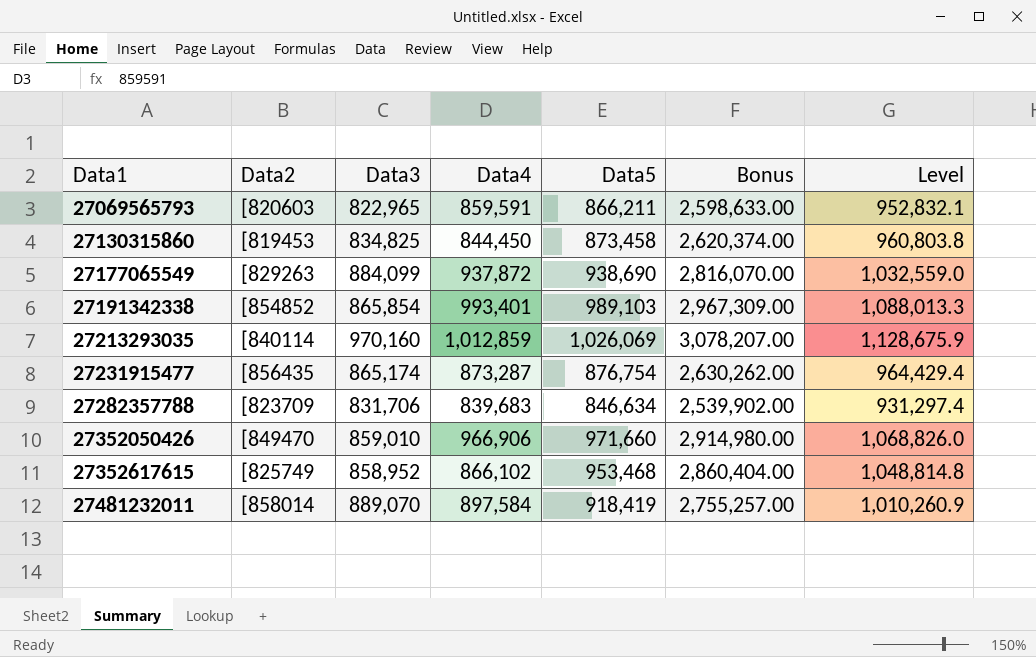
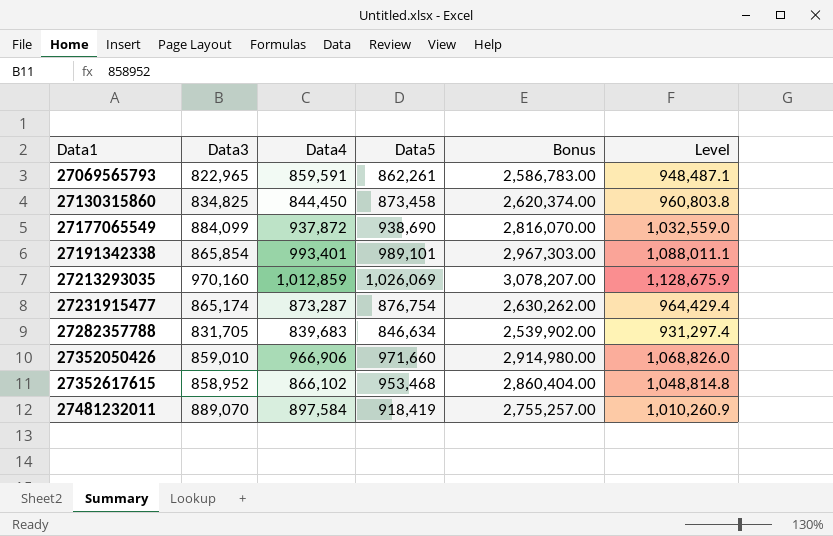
column Data2 | position: 2 -> none
27069565793 | Data5: 866,211 -> 862,261
27069565793 | Bonus: 2,598,633.00 -> 2,586,783.00
27069565793 | Level: 952,832.1 -> 948,487.1
27191342338 | Data5: 989,103 -> 989,101
27191342338 | Bonus: 2,967,309.00 -> 2,967,303.00
27191342338 | Level: 1,088,013.3 -> 1,088,011.1
27282357788 | Data3: 831,706 -> 831,705

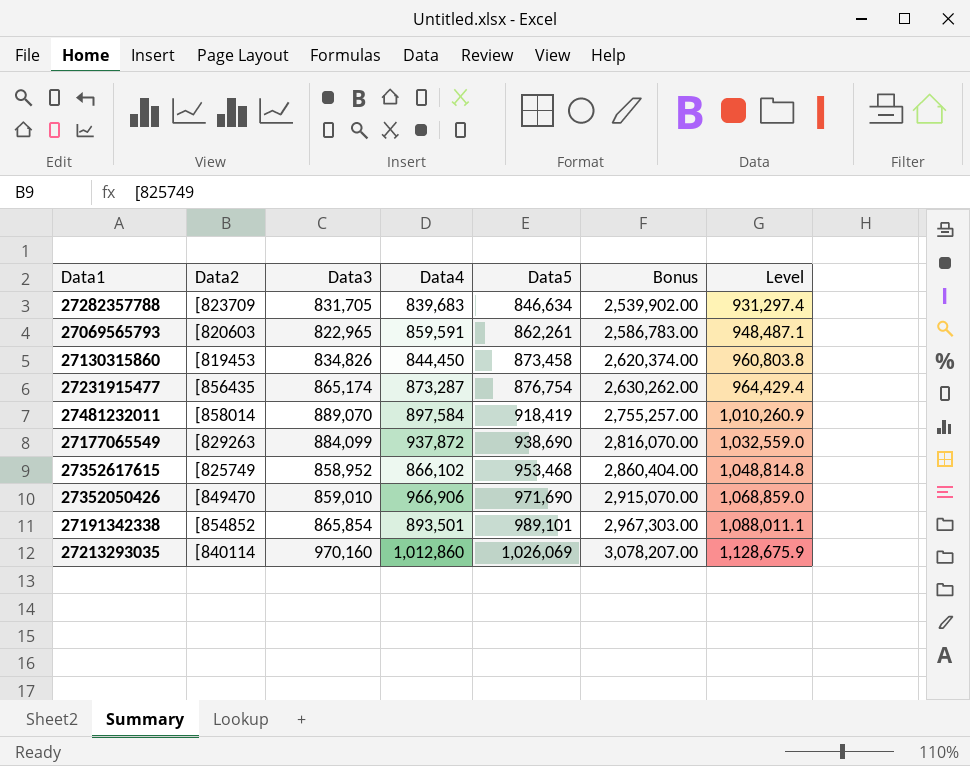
row order: Data1 ascending -> Data5 ascending
column Data2 | position: none -> 2
27130315860 | Data3: 834,825 -> 834,826
27352050426 | Data5: 971,660 -> 971,690
27352050426 | Bonus: 2,914,980.00 -> 2,915,070.00
27352050426 | Level: 1,068,826.0 -> 1,068,859.0
27191342338 | Data4: 993,401 -> 893,501
27213293035 | Data4: 1,012,859 -> 1,012,860

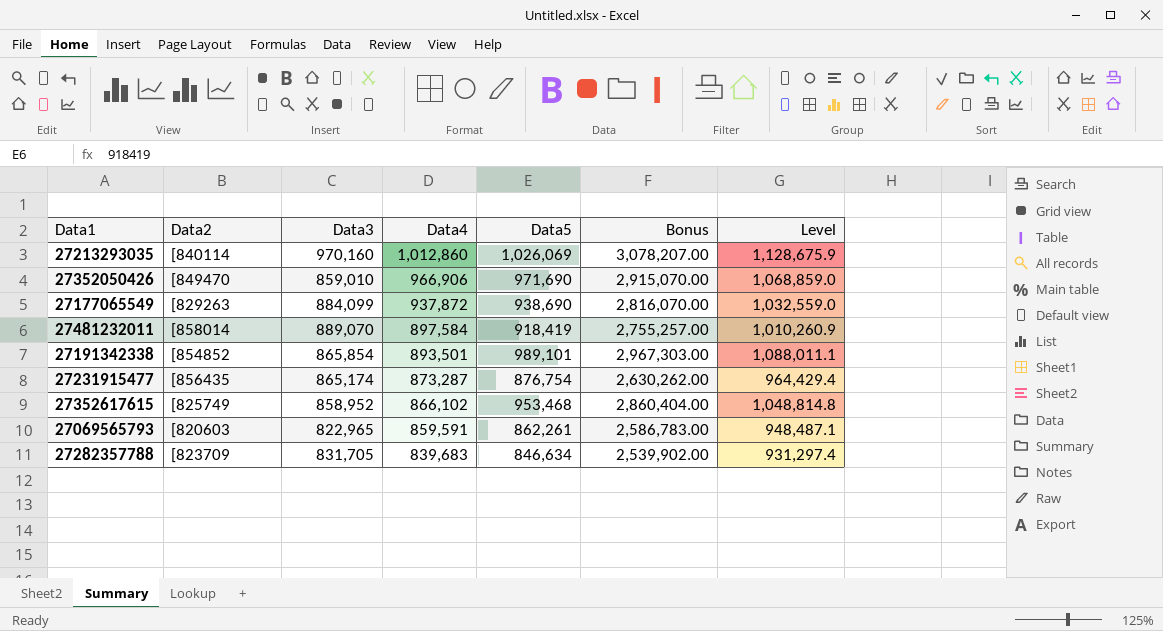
row order: Data5 ascending -> Data4 descending
row 27130315860: [819453 | 834,826 | 844,450 | 873,458 | 2,620,374.00 | 960,803.8 -> none

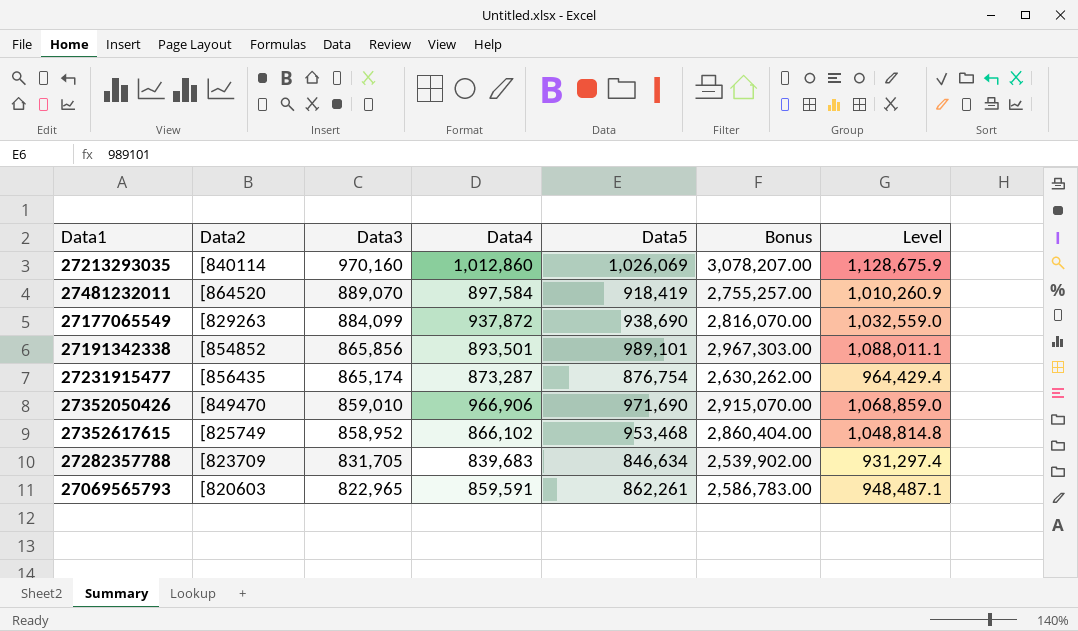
row order: Data4 descending -> Data3 descending
27481232011 | Data2: [858014 -> [864520
27191342338 | Data3: 865,854 -> 865,856

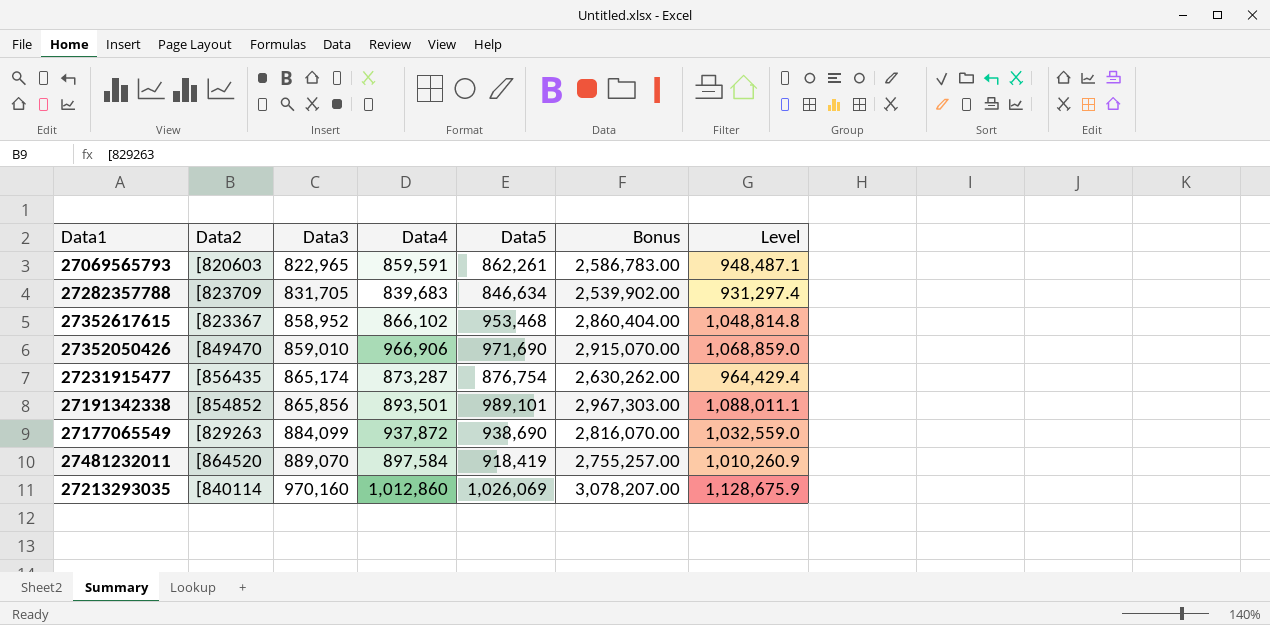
row order: Data3 descending -> Data3 ascending
27352617615 | Data2: [825749 -> [823367

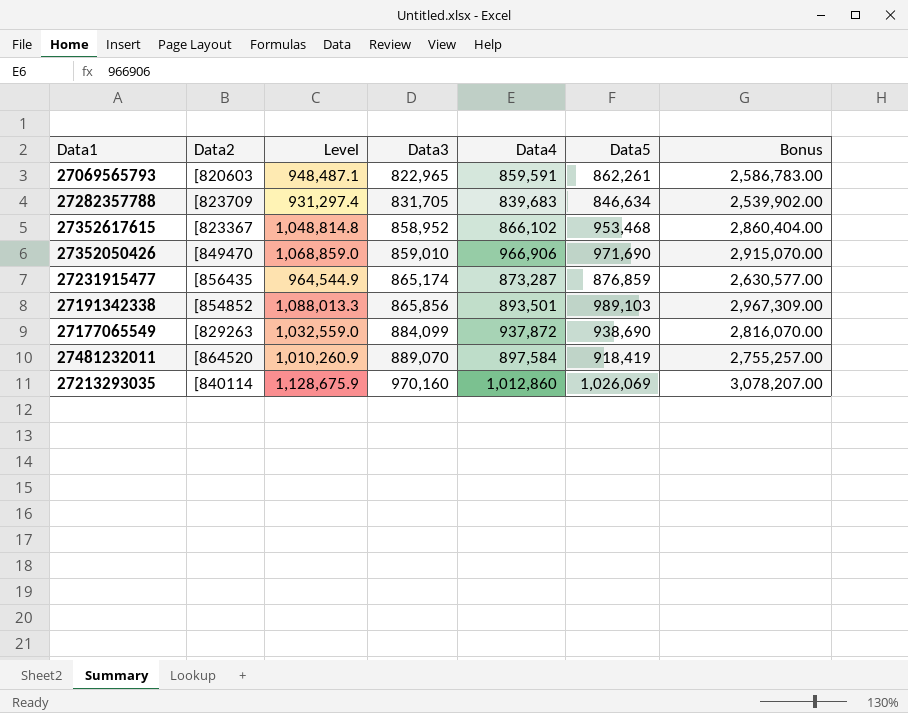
column Level | position: 7 -> 3
27231915477 | Level: 964,429.4 -> 964,544.9
27231915477 | Data5: 876,754 -> 876,859
27231915477 | Bonus: 2,630,262.00 -> 2,630,577.00
27191342338 | Level: 1,088,011.1 -> 1,088,013.3
27191342338 | Data5: 989,101 -> 989,103
27191342338 | Bonus: 2,967,303.00 -> 2,967,309.00

